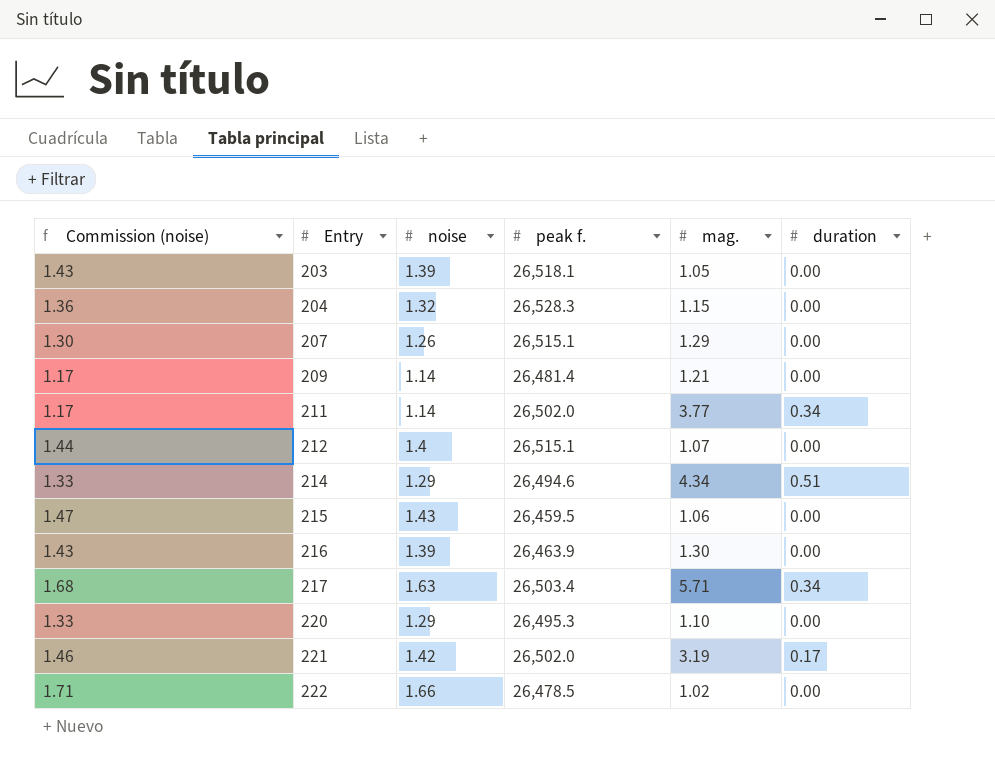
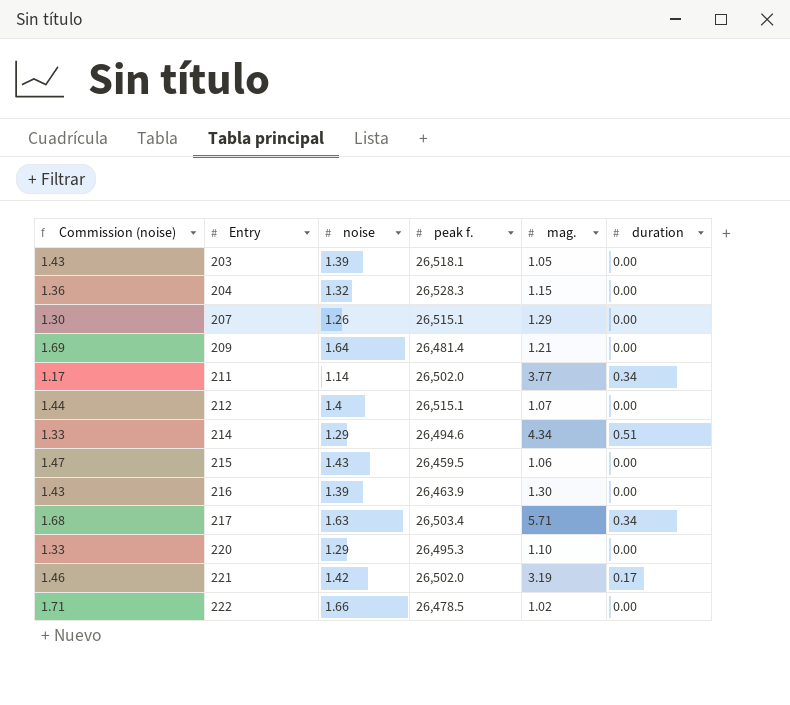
209 | Commission (noise): 1.17 -> 1.69
209 | noise: 1.14 -> 1.64

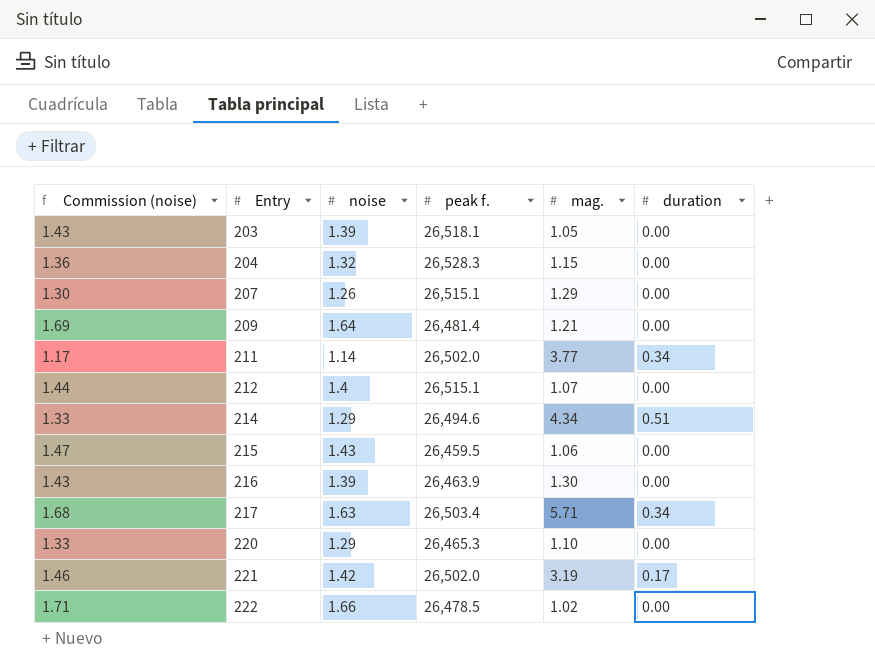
220 | peak f.: 26,495.3 -> 26,465.3

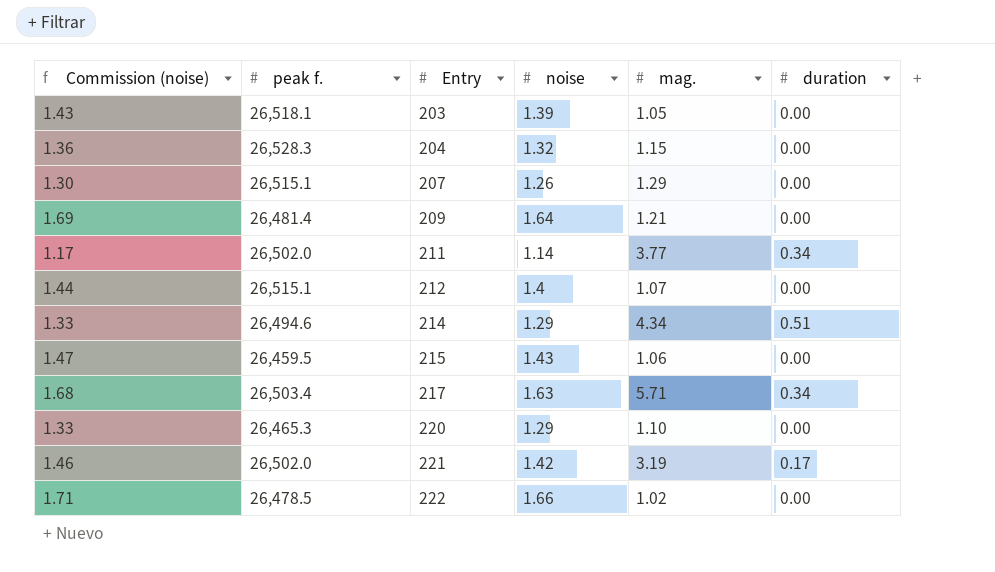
column peak f. | position: 4 -> 2
row 216: 1.43 | 1.39 | 26,463.9 | 1.30 | 0.00 -> none

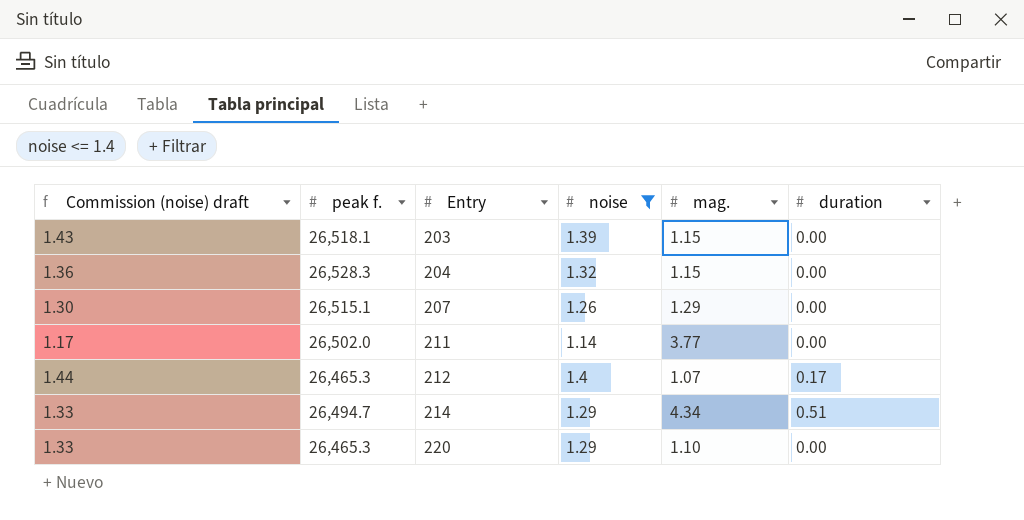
filter: none -> noise <= 1.4
column name: Commission (noise) -> Commission (noise) draft
203 | mag.: 1.05 -> 1.15
211 | duration: 0.34 -> 0.00
212 | peak f.: 26,515.1 -> 26,465.3
212 | duration: 0.00 -> 0.17
214 | peak f.: 26,494.6 -> 26,494.7

